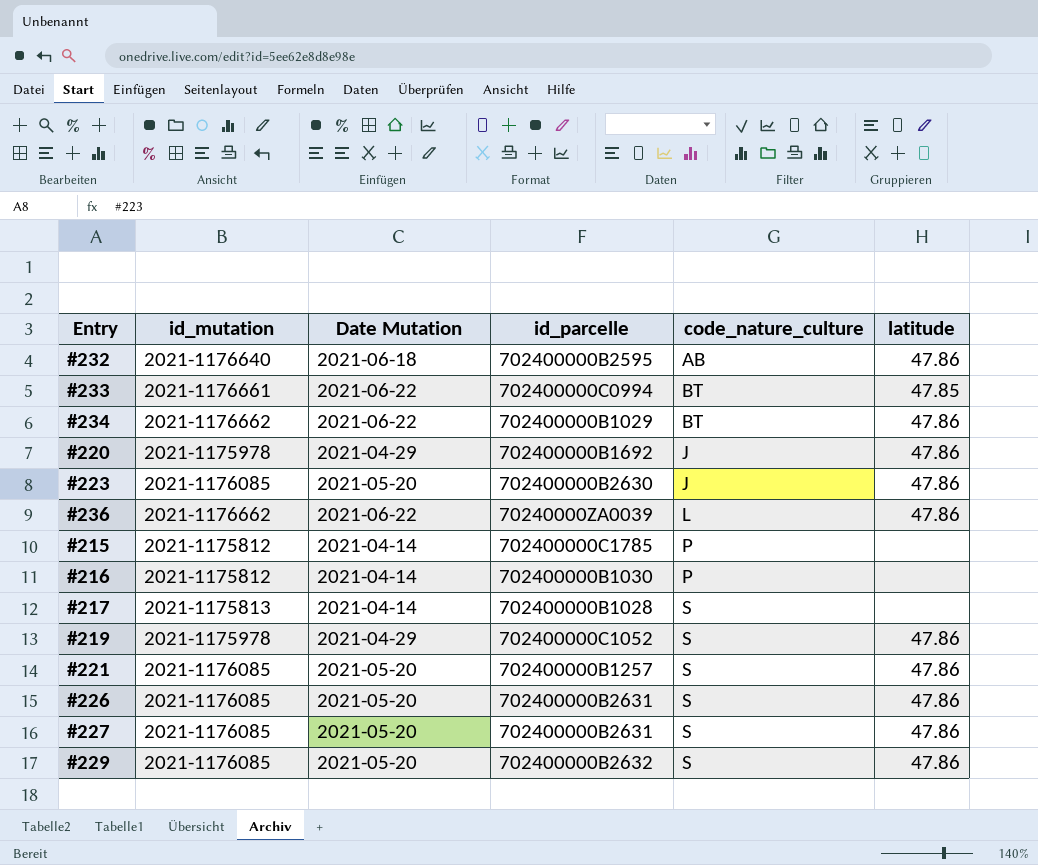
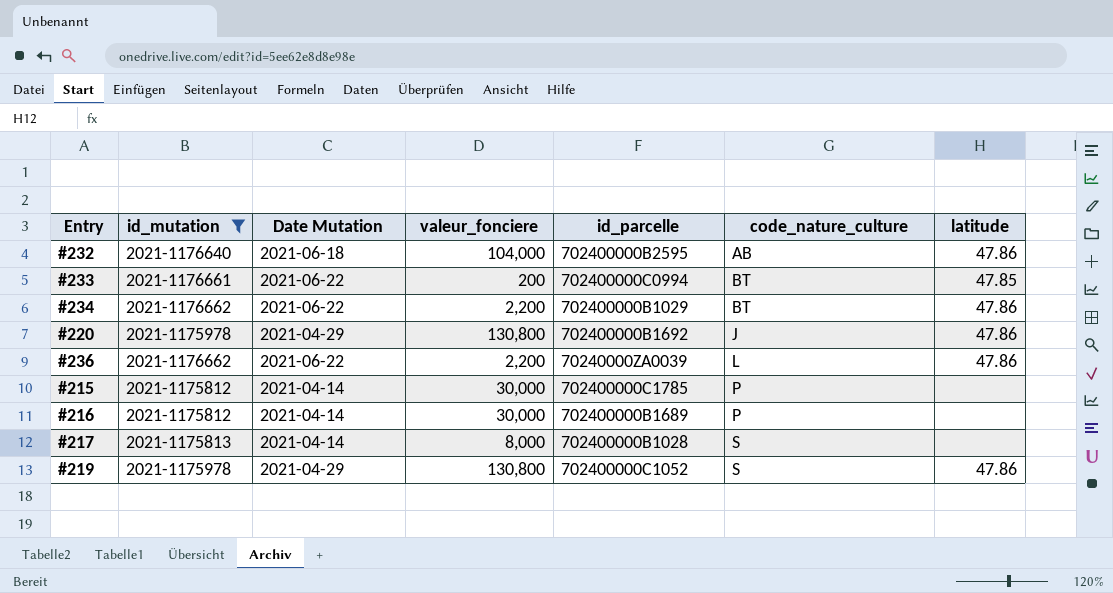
filter: none -> id_mutation != 2021-1176085
column valeur_fonciere | position: none -> 4
#216 | id_parcelle: 702400000B1030 -> 702400000B1689

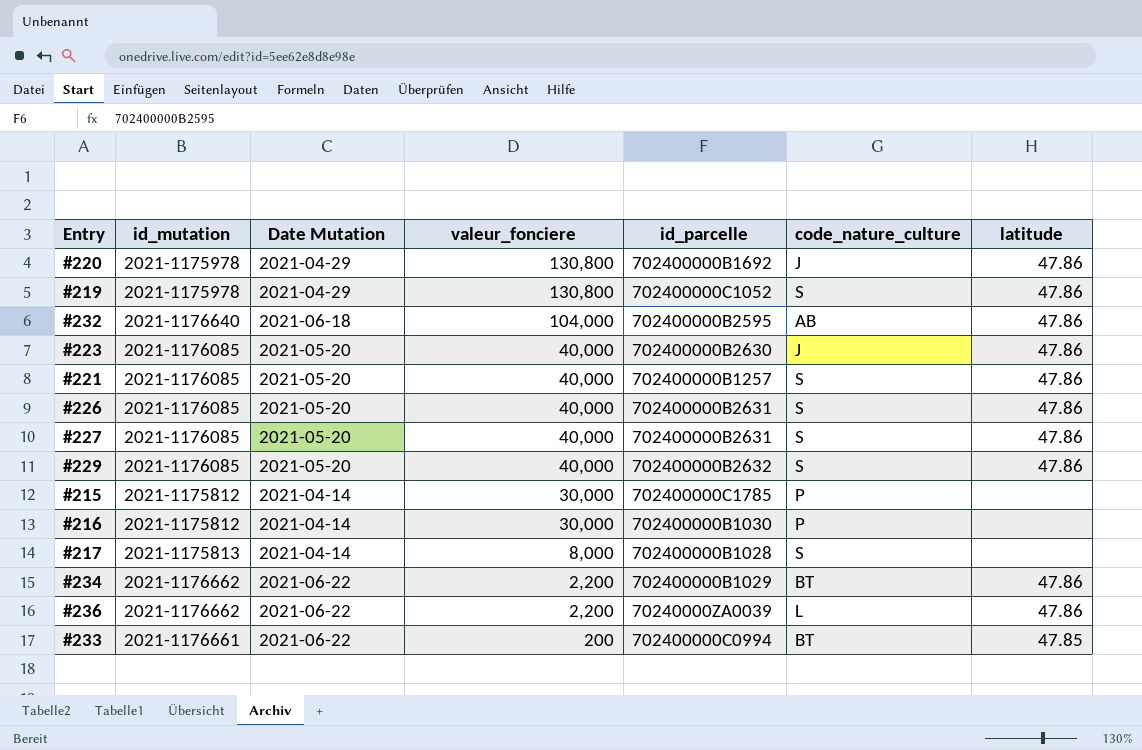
filter: id_mutation != 2021-1176085 -> none
row order: code_nature_culture ascending -> valeur_fonciere descending
#216 | id_parcelle: 702400000B1689 -> 702400000B1030

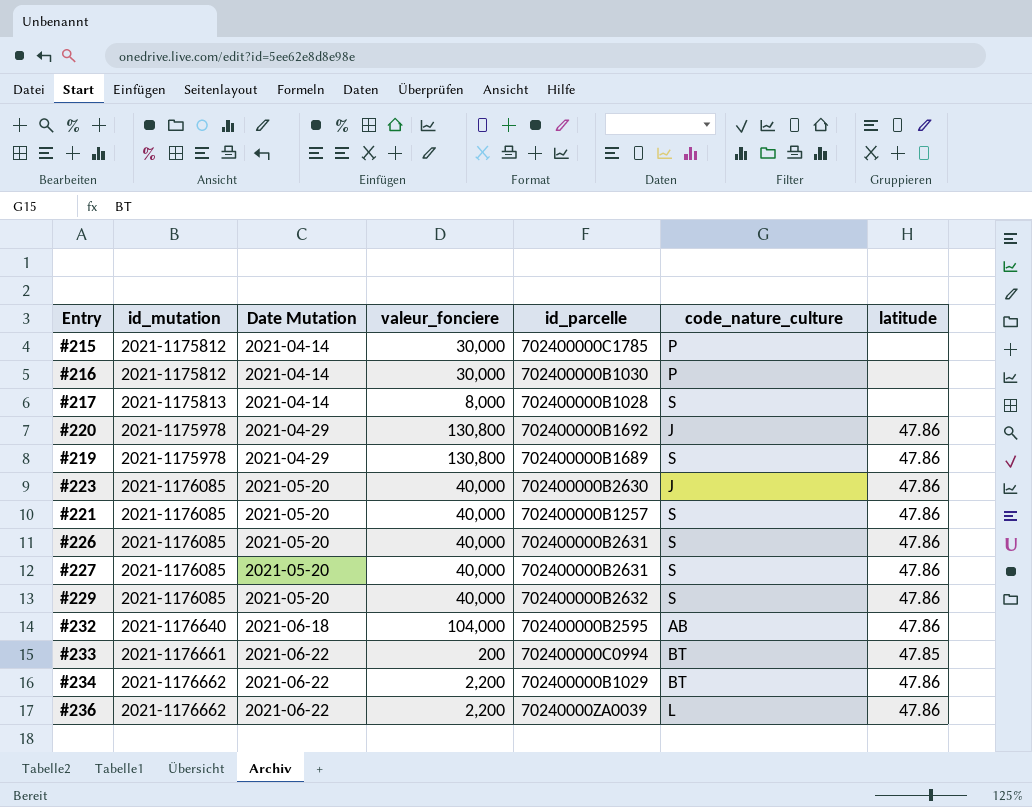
row order: valeur_fonciere descending -> id_mutation ascending
#219 | id_parcelle: 702400000C1052 -> 702400000B1689

